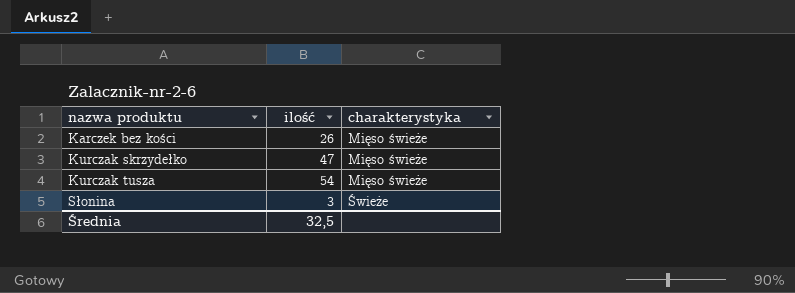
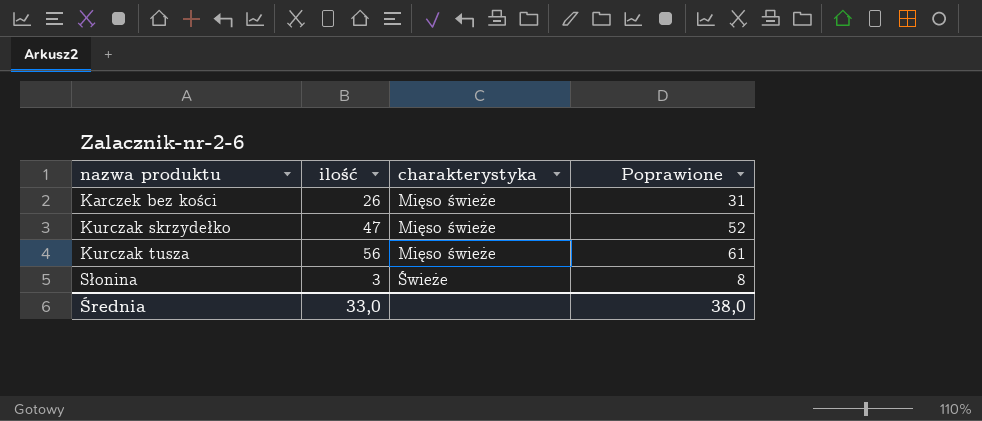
column Poprawione | formula: none -> [ilość] + 5
Kurczak tusza | ilość: 54 -> 56
Średnia | ilość: 32,5 -> 33,0

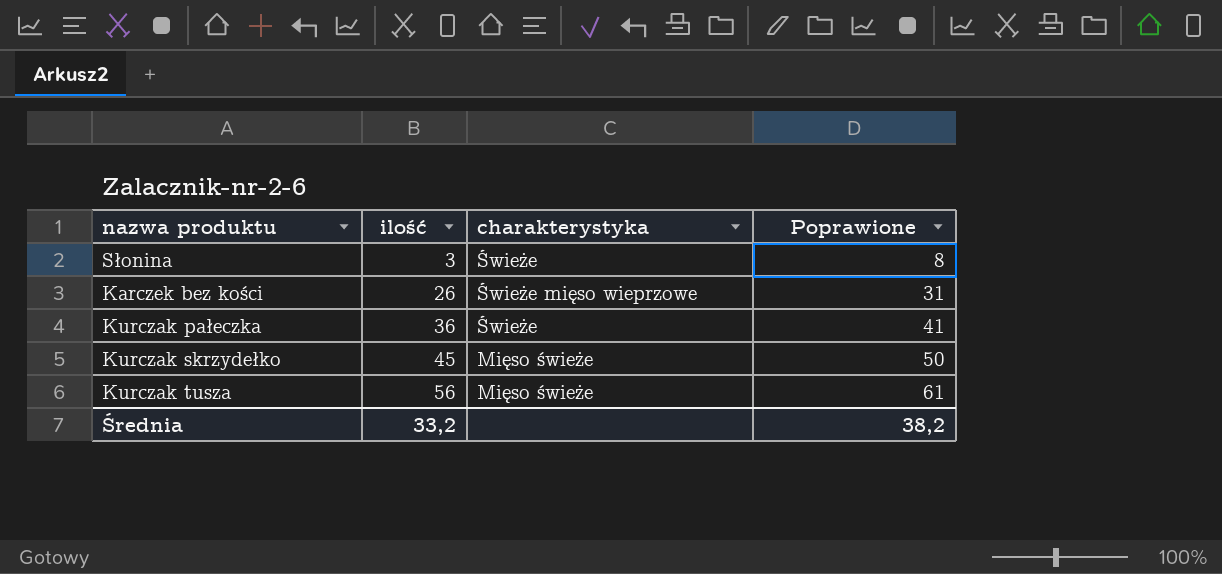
row order: nazwa produktu ascending -> ilość ascending
Karczek bez kości | charakterystyka: Mięso świeże -> Świeże mięso wieprzowe
row Kurczak pałeczka: none -> 36 | Świeże | 41
Kurczak skrzydełko | ilość: 47 -> 45
Kurczak skrzydełko | Poprawione: 52 -> 50
Średnia | ilość: 33,0 -> 33,2
Średnia | Poprawione: 38,0 -> 38,2

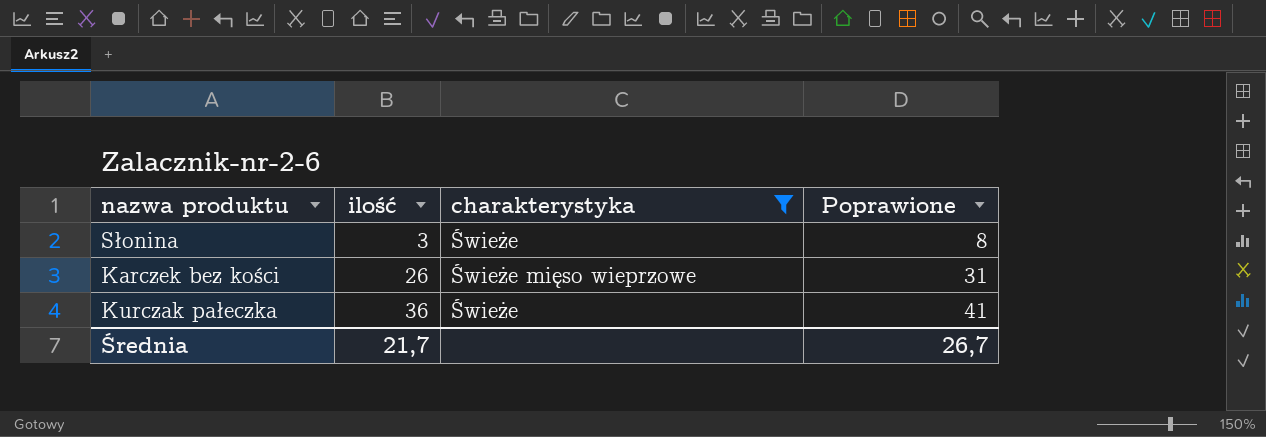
filter: none -> charakterystyka != Mięso świeże
Średnia | ilość: 33,2 -> 21,7
Średnia | Poprawione: 38,2 -> 26,7

